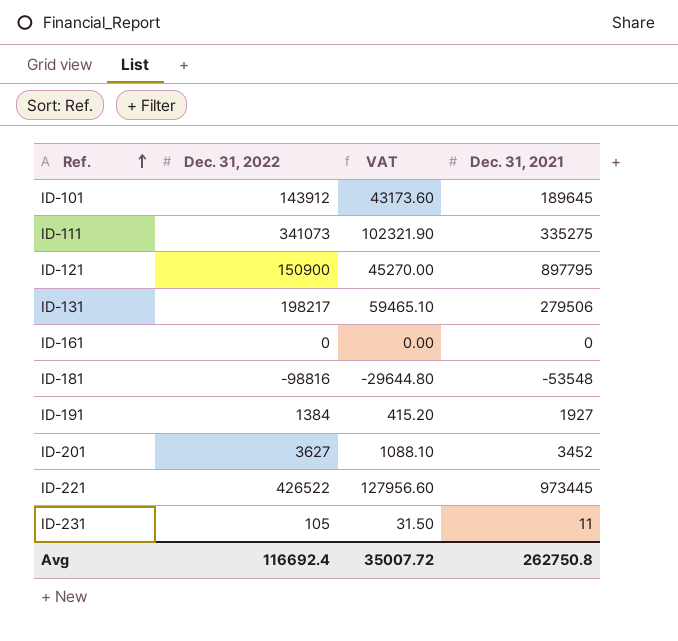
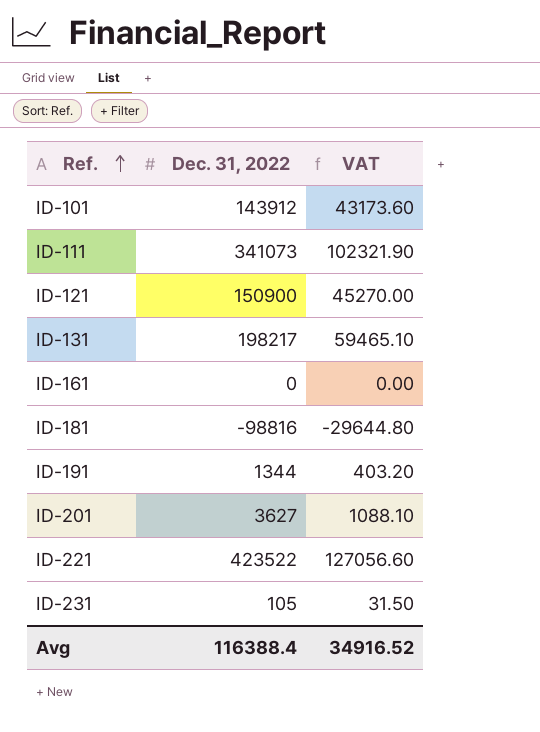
column Dec. 31, 2021 | position: 4 -> none
ID-191 | Dec. 31, 2022: 1384 -> 1344
ID-191 | VAT: 415.20 -> 403.20
ID-221 | Dec. 31, 2022: 426522 -> 423522
ID-221 | VAT: 127956.60 -> 127056.60
Avg | Dec. 31, 2022: 116692.4 -> 116388.4
Avg | VAT: 35007.72 -> 34916.52

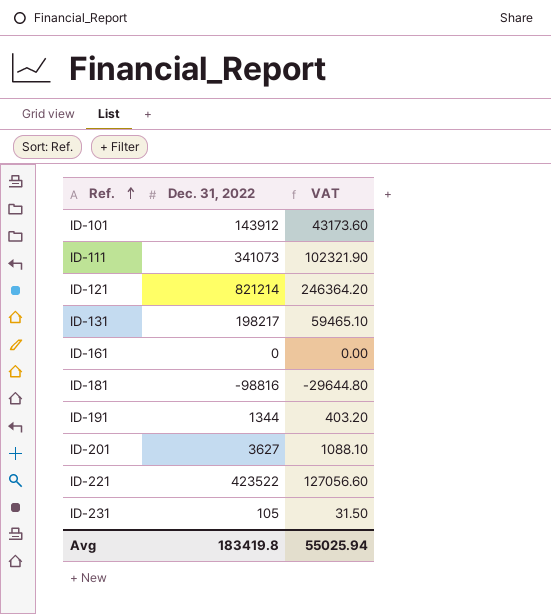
ID-121 | Dec. 31, 2022: 150900 -> 821214
ID-121 | VAT: 45270.00 -> 246364.20
Avg | Dec. 31, 2022: 116388.4 -> 183419.8
Avg | VAT: 34916.52 -> 55025.94

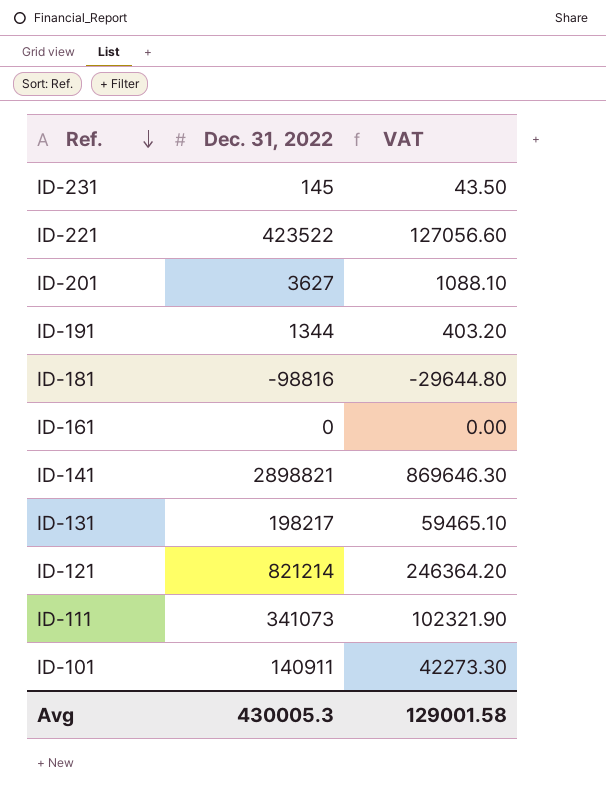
row order: Ref. ascending -> Ref. descending
ID-231 | Dec. 31, 2022: 105 -> 145
ID-231 | VAT: 31.50 -> 43.50
row ID-141: none -> 2898821 | 869646.30
ID-101 | Dec. 31, 2022: 143912 -> 140911
ID-101 | VAT: 43173.60 -> 42273.30
Avg | Dec. 31, 2022: 183419.8 -> 430005.3
Avg | VAT: 55025.94 -> 129001.58

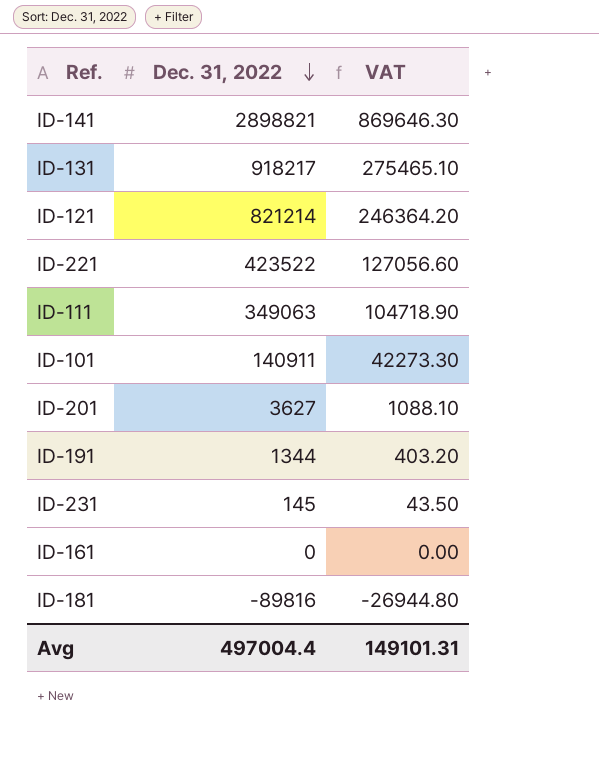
row order: Ref. descending -> Dec. 31, 2022 descending
ID-131 | Dec. 31, 2022: 198217 -> 918217
ID-131 | VAT: 59465.10 -> 275465.10
ID-111 | Dec. 31, 2022: 341073 -> 349063
ID-111 | VAT: 102321.90 -> 104718.90
ID-181 | Dec. 31, 2022: -98816 -> -89816
ID-181 | VAT: -29644.80 -> -26944.80
Avg | Dec. 31, 2022: 430005.3 -> 497004.4
Avg | VAT: 129001.58 -> 149101.31

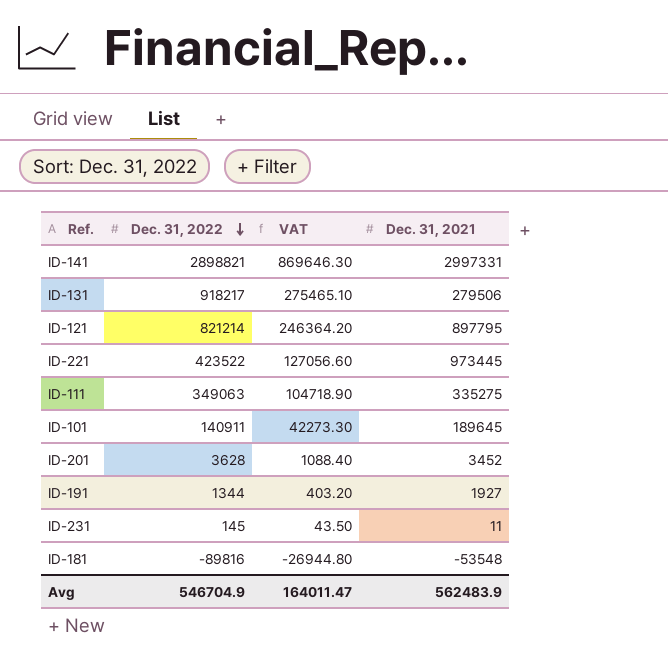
column Dec. 31, 2021 | position: none -> 4
row ID-161: 0 | 0.00 -> none
ID-201 | Dec. 31, 2022: 3627 -> 3628
ID-201 | VAT: 1088.10 -> 1088.40
Avg | Dec. 31, 2022: 497004.4 -> 546704.9
Avg | VAT: 149101.31 -> 164011.47

